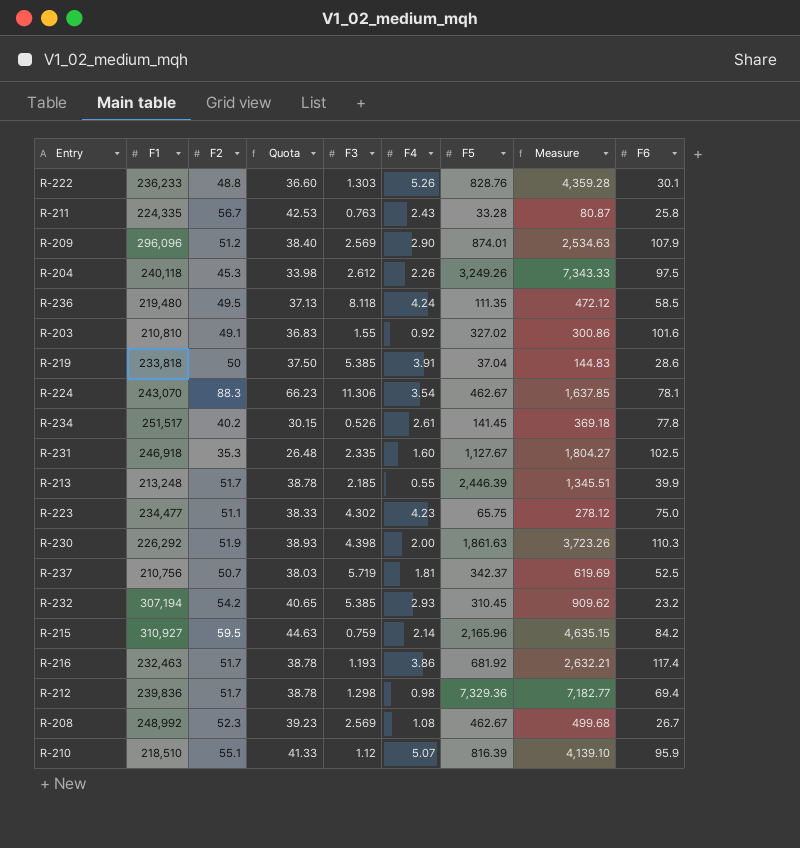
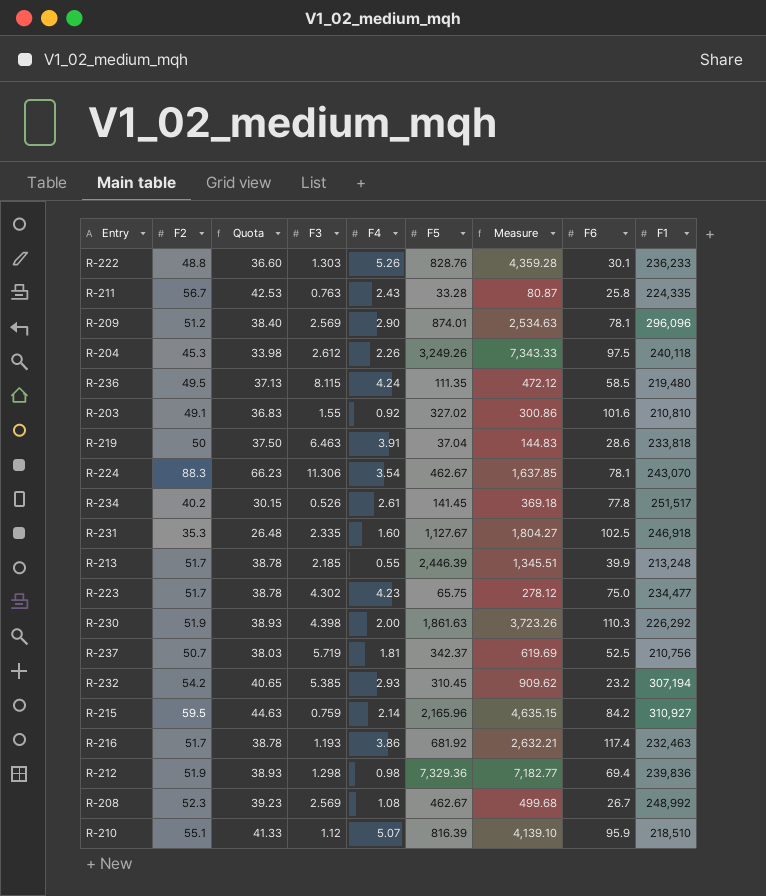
column F1 | position: 2 -> 9
R-209 | F6: 107.9 -> 78.1
R-236 | F3: 8.118 -> 8.115
R-219 | F3: 5.385 -> 6.463
R-223 | F2: 51.1 -> 51.7
R-223 | Quota: 38.33 -> 38.78
R-212 | F2: 51.7 -> 51.9
R-212 | Quota: 38.78 -> 38.93

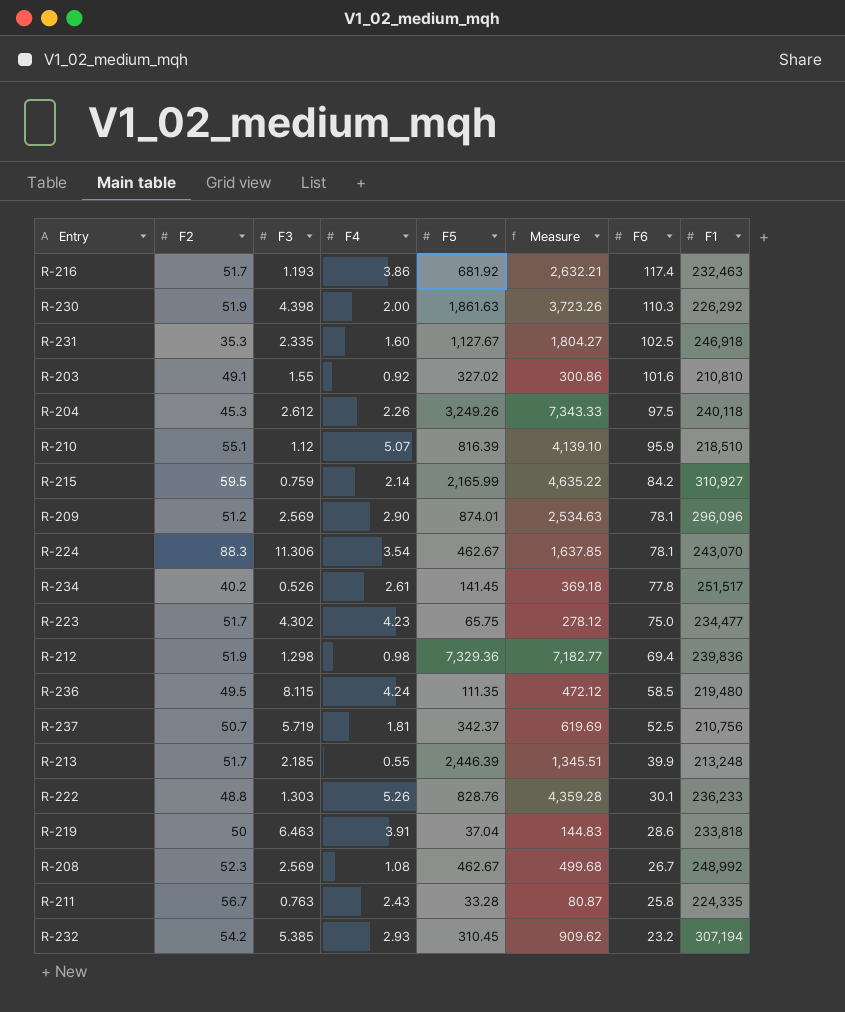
row order: none -> F6 descending
column Quota | formula: [F2] * 0.75 -> none
R-215 | F5: 2,165.96 -> 2,165.99
R-215 | Measure: 4,635.15 -> 4,635.22

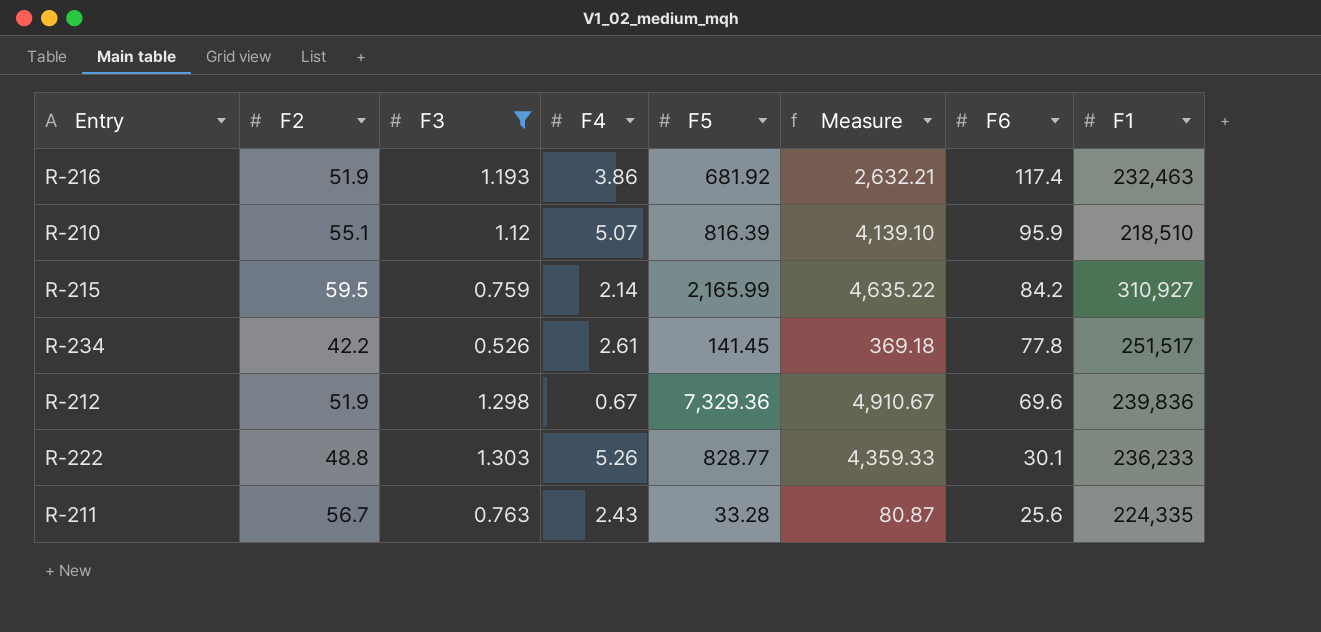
filter: none -> F3 <= 1.303
R-216 | F2: 51.7 -> 51.9
R-234 | F2: 40.2 -> 42.2
R-212 | F4: 0.98 -> 0.67
R-212 | Measure: 7,182.77 -> 4,910.67
R-212 | F6: 69.4 -> 69.6
R-222 | F5: 828.76 -> 828.77
R-222 | Measure: 4,359.28 -> 4,359.33
R-211 | F6: 25.8 -> 25.6

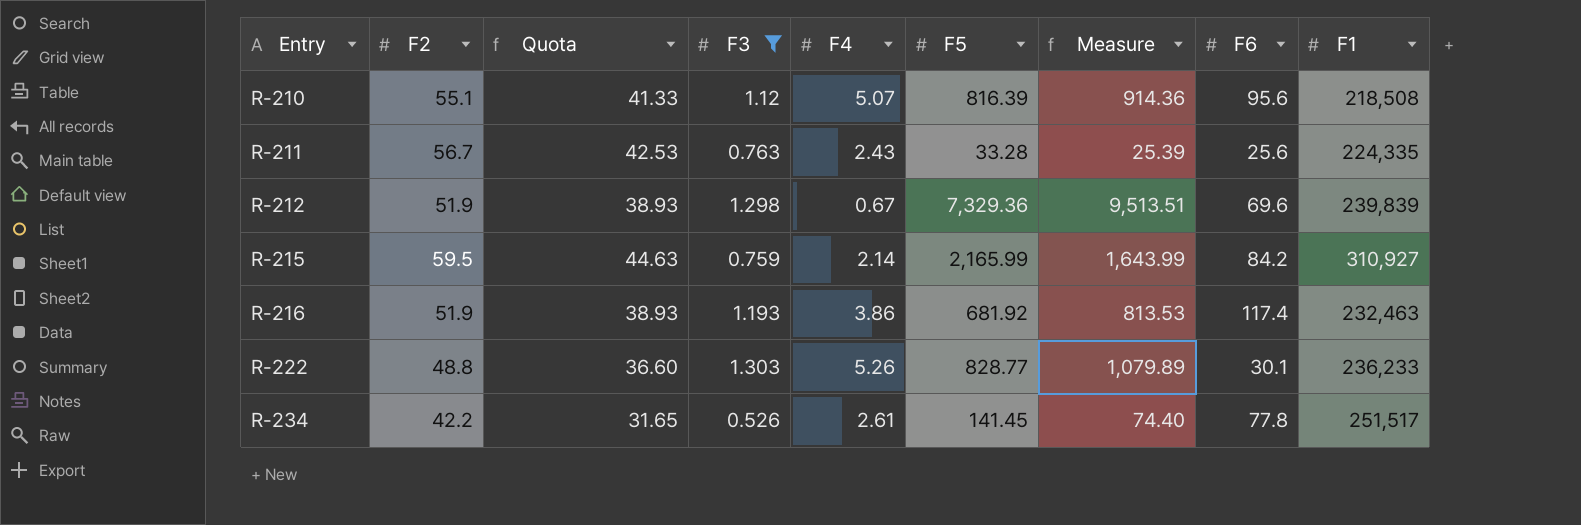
row order: F6 descending -> Entry ascending
column Quota | formula: none -> [F2] * 0.75
column Measure | formula: [F4] * [F5] -> [F3] * [F5]
R-210 | F6: 95.9 -> 95.6
R-210 | F1: 218,510 -> 218,508
R-212 | F1: 239,836 -> 239,839

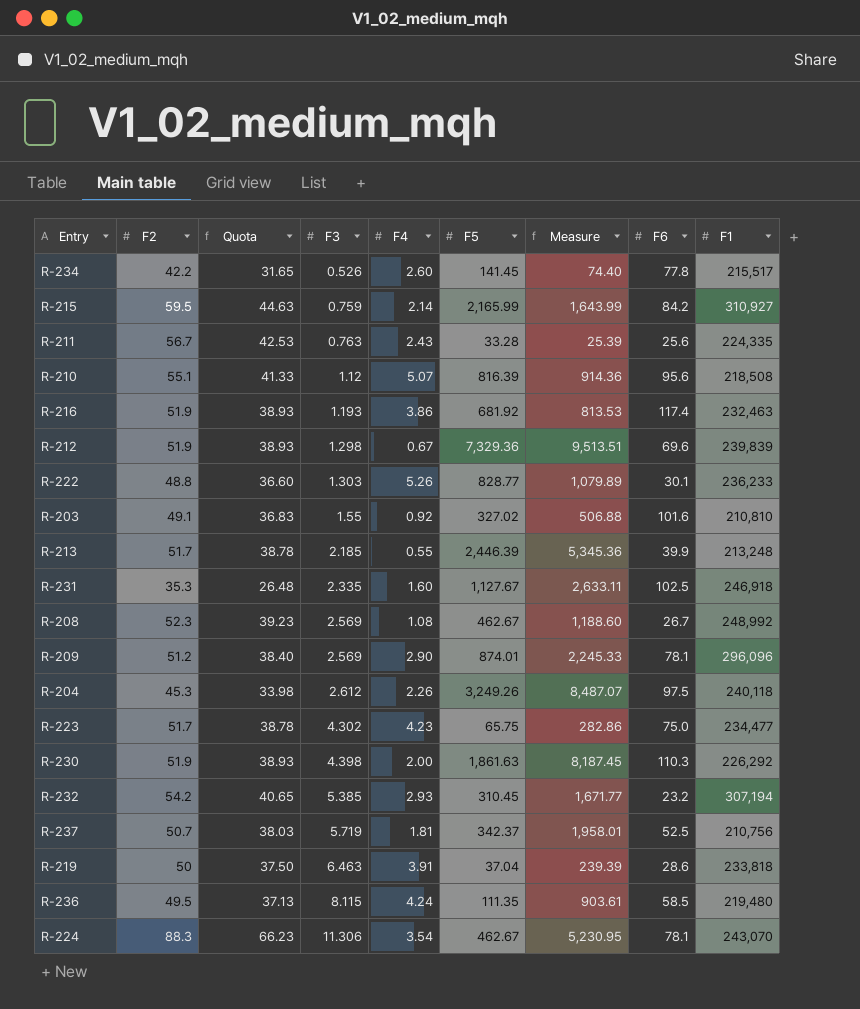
filter: F3 <= 1.303 -> none
row order: Entry ascending -> F3 ascending
R-234 | F4: 2.61 -> 2.60
R-234 | F1: 251,517 -> 215,517

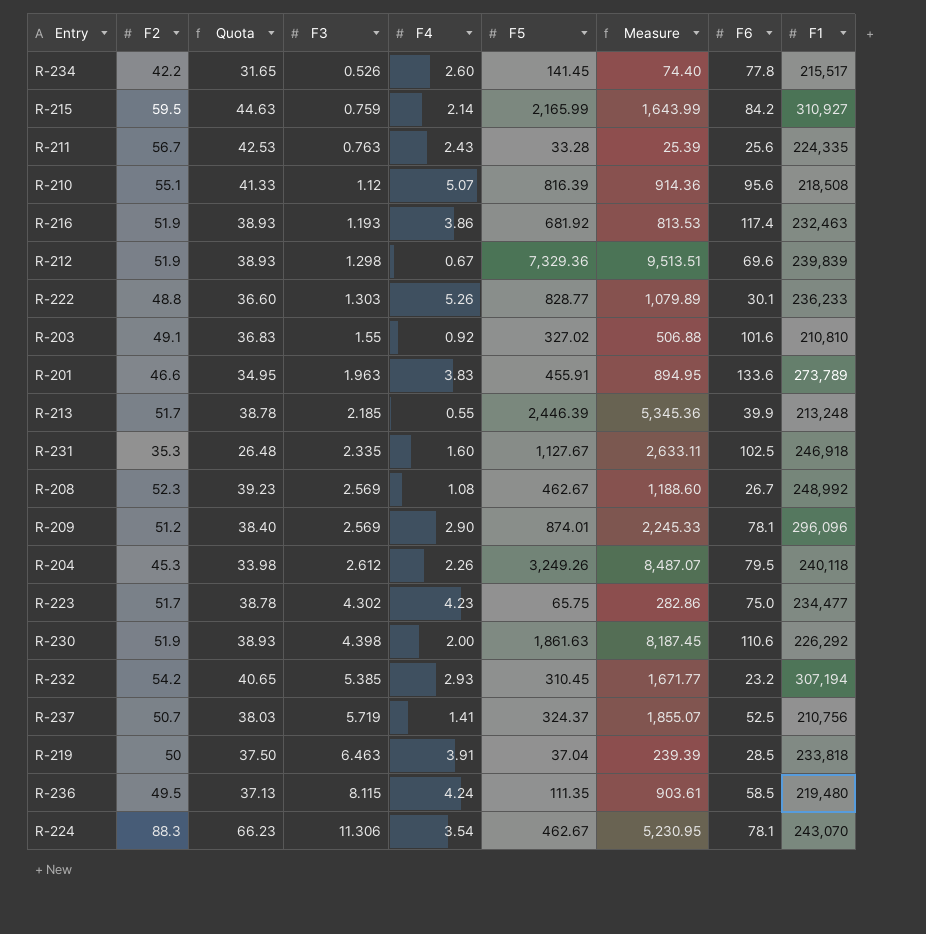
row R-201: none -> 46.6 | 34.95 | 1.963 | 3.83 | 455.91 | 894.95 | 133.6 | 273,789
R-204 | F6: 97.5 -> 79.5
R-230 | F6: 110.3 -> 110.6
R-237 | F4: 1.81 -> 1.41
R-237 | F5: 342.37 -> 324.37
R-237 | Measure: 1,958.01 -> 1,855.07
R-219 | F6: 28.6 -> 28.5

